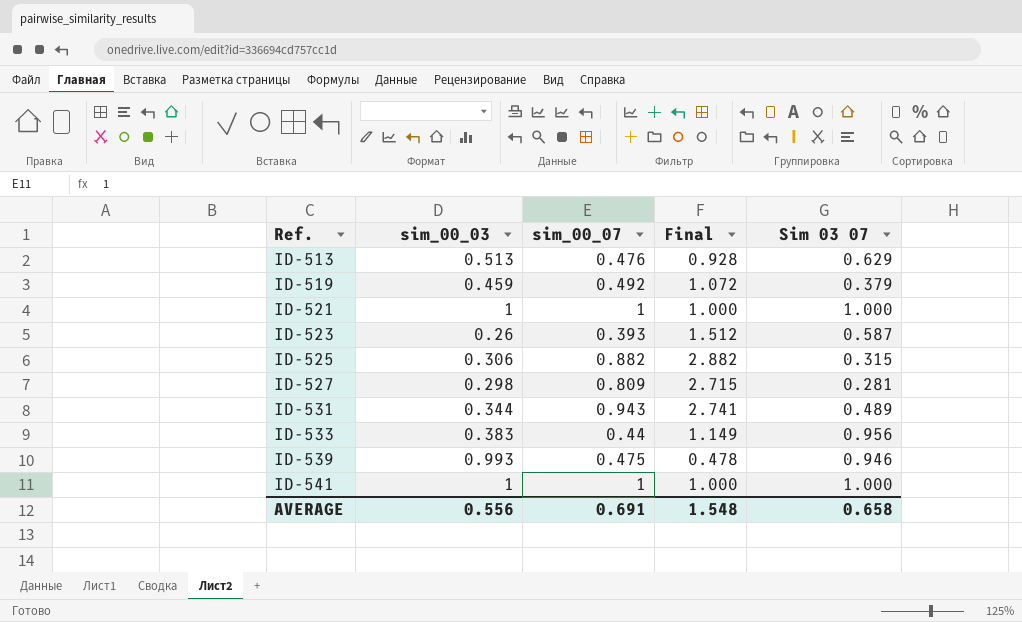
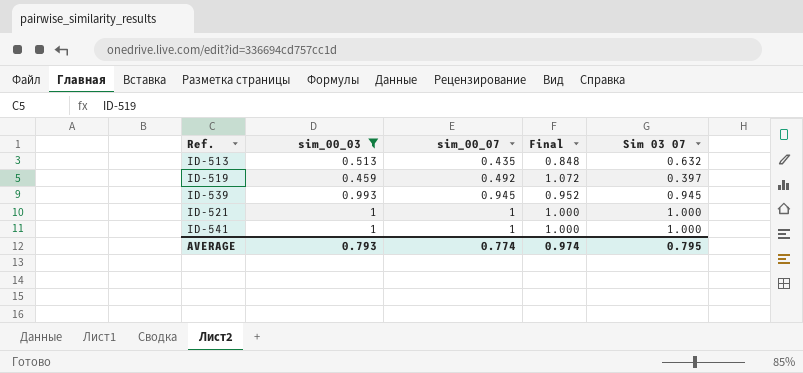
filter: none -> sim_00_03 >= 0.459
row order: Ref. ascending -> sim_00_07 ascending
ID-513 | sim_00_07: 0.476 -> 0.435
ID-513 | Final: 0.928 -> 0.848
ID-513 | Sim 03 07: 0.629 -> 0.632
ID-519 | Sim 03 07: 0.379 -> 0.397
ID-539 | sim_00_07: 0.475 -> 0.945
ID-539 | Final: 0.478 -> 0.952
ID-539 | Sim 03 07: 0.946 -> 0.945
AVERAGE | sim_00_03: 0.556 -> 0.793
AVERAGE | sim_00_07: 0.691 -> 0.774
AVERAGE | Final: 1.548 -> 0.974
AVERAGE | Sim 03 07: 0.658 -> 0.795

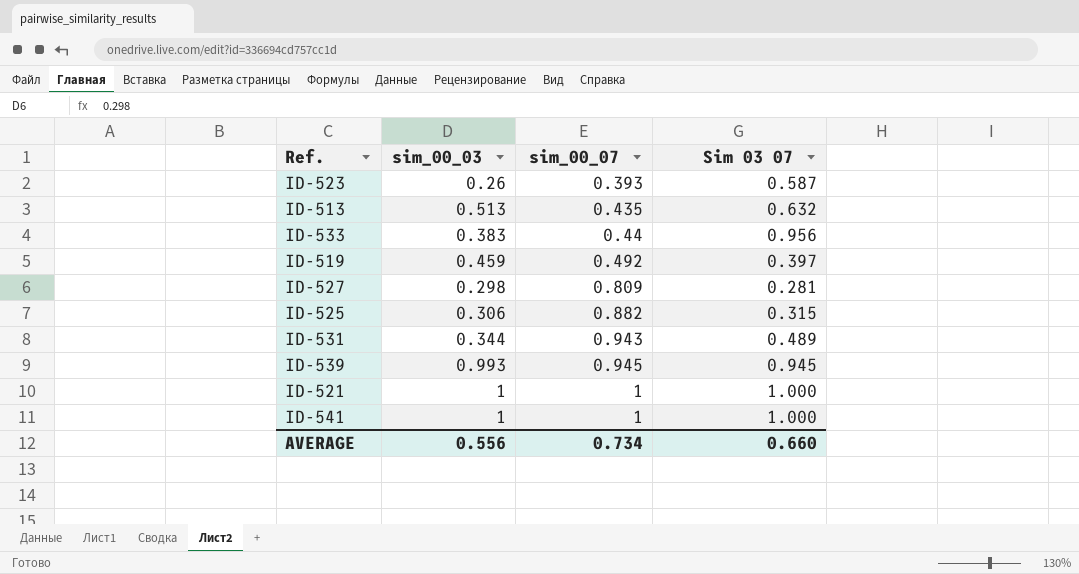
filter: sim_00_03 >= 0.459 -> none
column Final | formula: [sim_00_07] / [sim_00_03] -> none
AVERAGE | sim_00_03: 0.793 -> 0.556
AVERAGE | sim_00_07: 0.774 -> 0.734
AVERAGE | Sim 03 07: 0.795 -> 0.660

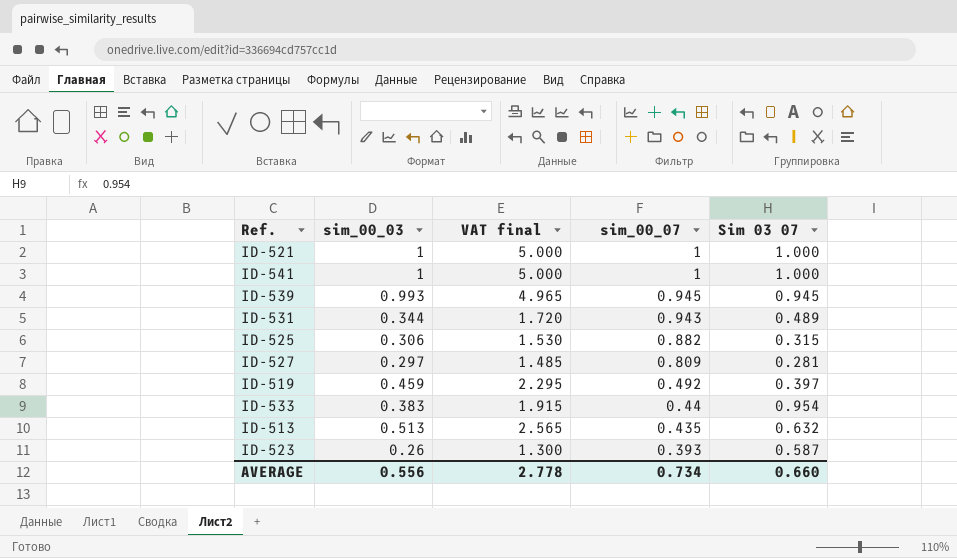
row order: sim_00_07 ascending -> sim_00_07 descending
column VAT final | formula: none -> [sim_00_03] * 5
ID-527 | sim_00_03: 0.298 -> 0.297
ID-533 | Sim 03 07: 0.956 -> 0.954

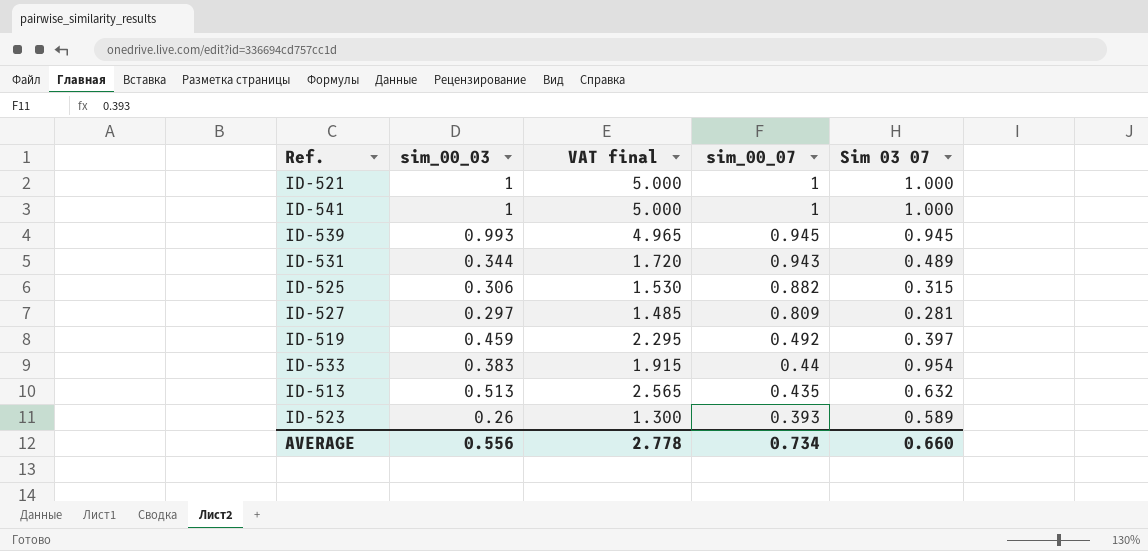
ID-523 | Sim 03 07: 0.587 -> 0.589

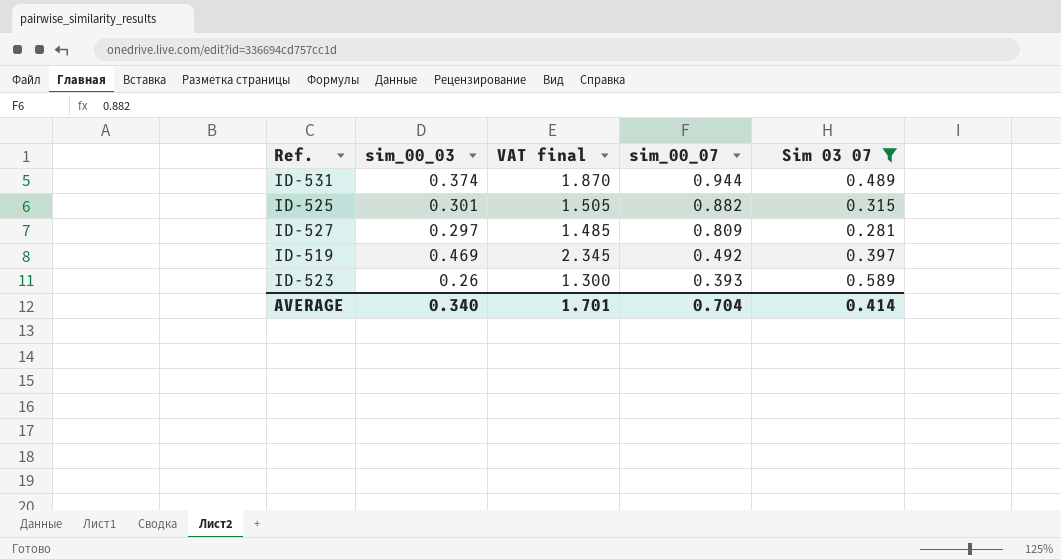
filter: none -> Sim 03 07 <= 0.589
ID-531 | sim_00_03: 0.344 -> 0.374
ID-531 | VAT final: 1.720 -> 1.870
ID-531 | sim_00_07: 0.943 -> 0.944
ID-525 | sim_00_03: 0.306 -> 0.301
ID-525 | VAT final: 1.530 -> 1.505
ID-519 | sim_00_03: 0.459 -> 0.469
ID-519 | VAT final: 2.295 -> 2.345
AVERAGE | sim_00_03: 0.556 -> 0.340
AVERAGE | VAT final: 2.778 -> 1.701
AVERAGE | sim_00_07: 0.734 -> 0.704
AVERAGE | Sim 03 07: 0.660 -> 0.414

